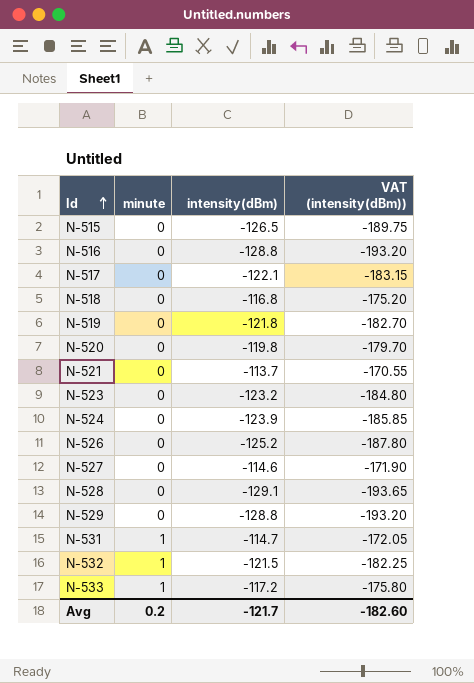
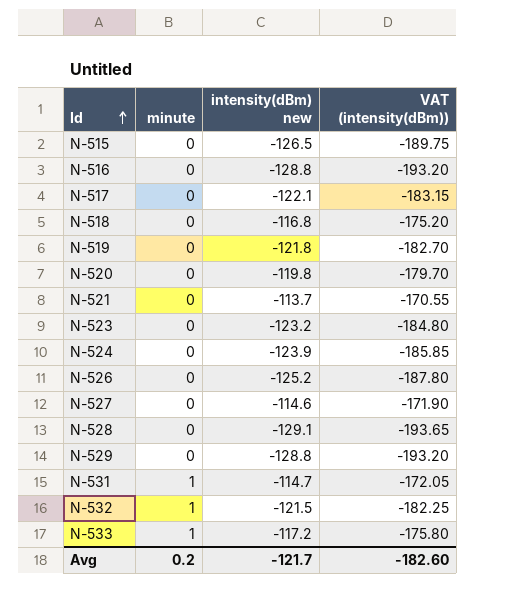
column name: intensity(dBm) -> intensity(dBm) new

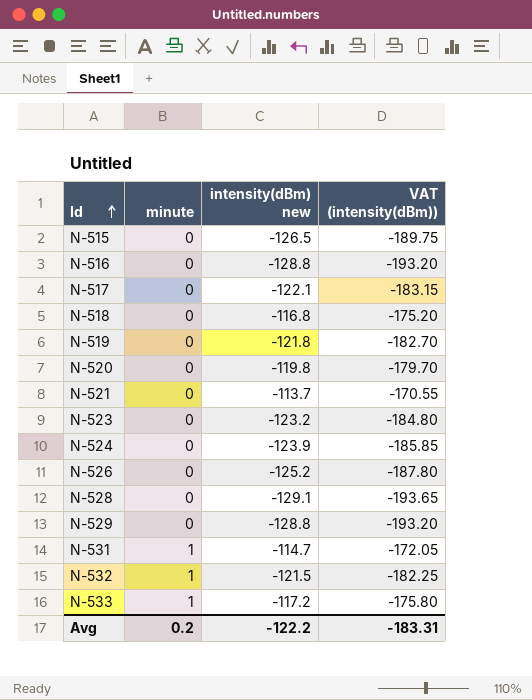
row N-527: 0 | -114.6 | -171.90 -> none
Avg | intensity(dBm) new: -121.7 -> -122.2
Avg | VAT (intensity(dBm)): -182.60 -> -183.31

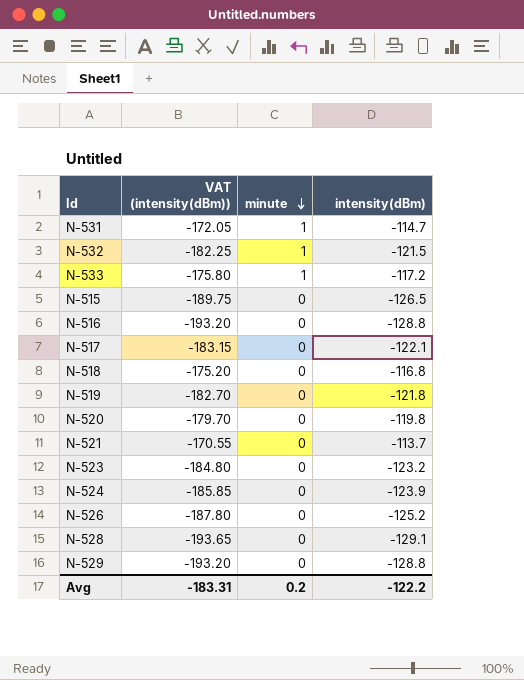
row order: Id ascending -> minute descending
column VAT (intensity(dBm)) | position: 4 -> 2
column name: intensity(dBm) new -> intensity(dBm)

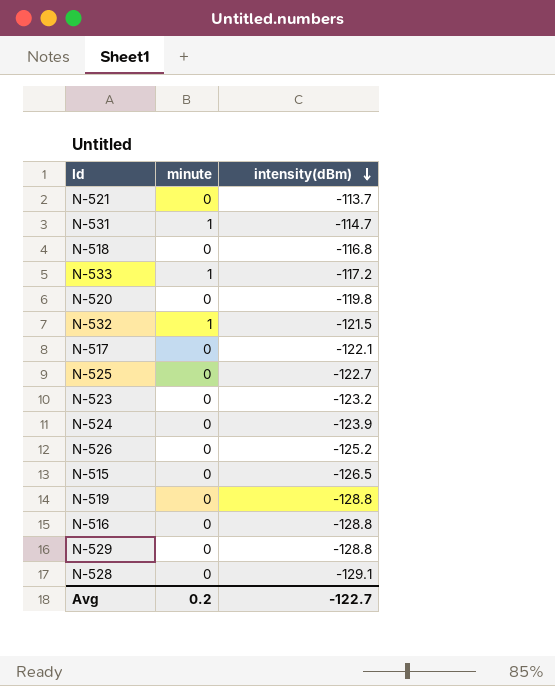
row order: minute descending -> intensity(dBm) descending
column VAT (intensity(dBm)) | formula: [intensity(dBm)] * 1.5 -> none
row N-525: none -> 0 | -122.7
N-519 | intensity(dBm): -121.8 -> -128.8
Avg | intensity(dBm): -122.2 -> -122.7

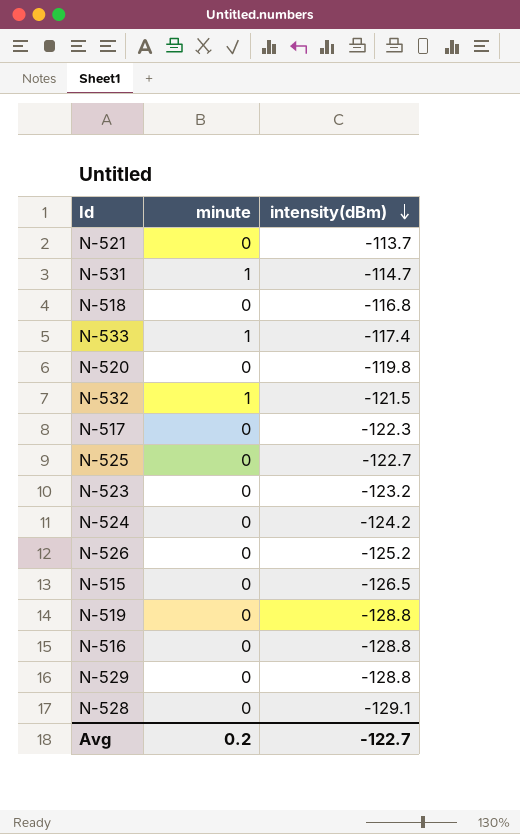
N-533 | intensity(dBm): -117.2 -> -117.4
N-517 | intensity(dBm): -122.1 -> -122.3
N-524 | intensity(dBm): -123.9 -> -124.2

